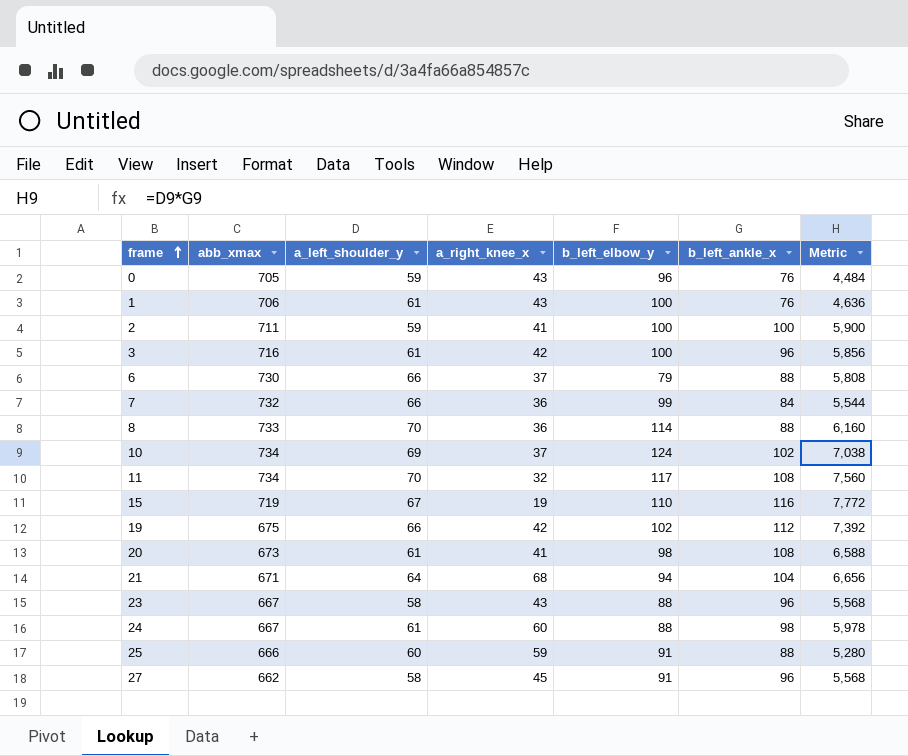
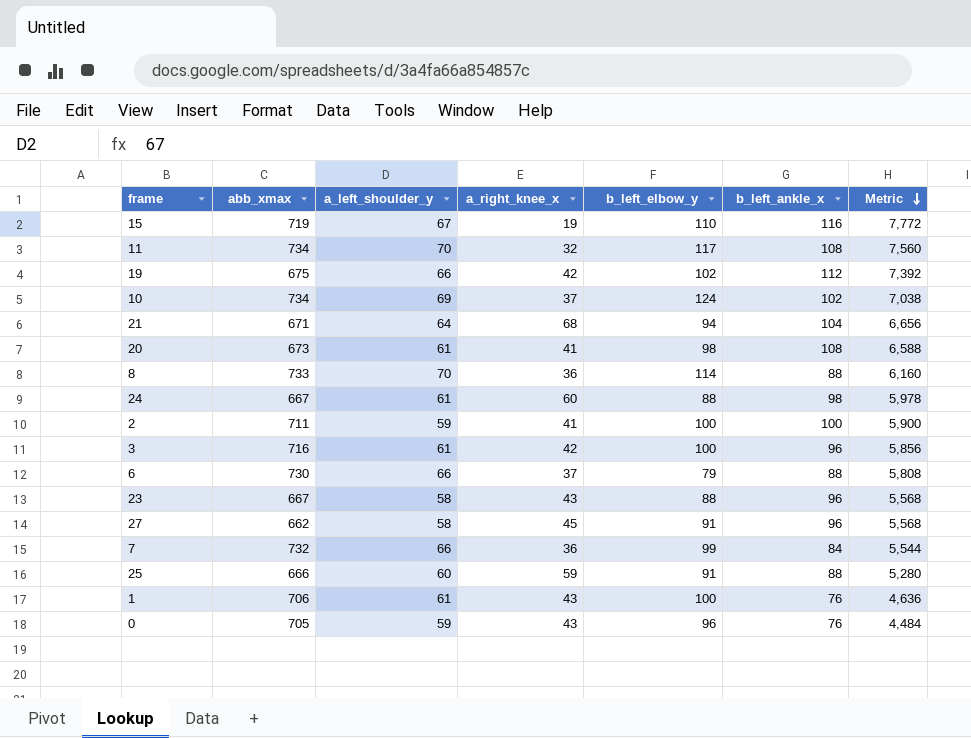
row order: frame ascending -> Metric descending

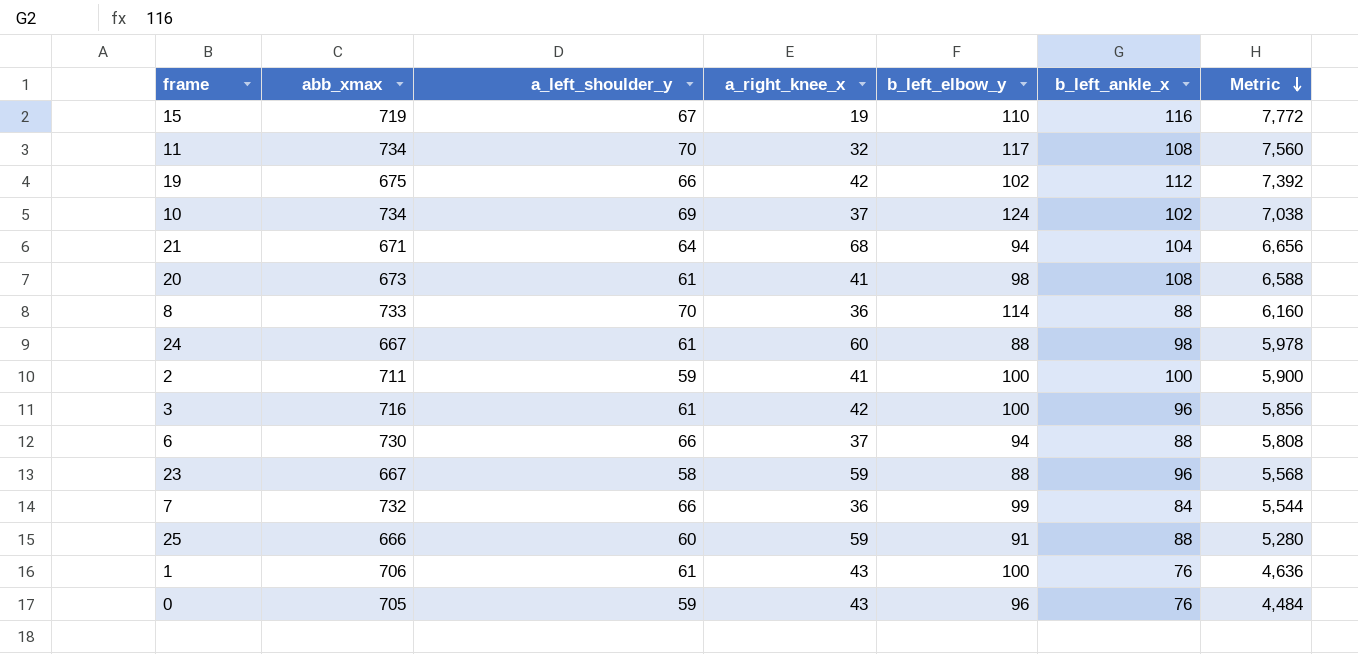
row 27: 662 | 58 | 45 | 91 | 96 | 5,568 -> none
6 | b_left_elbow_y: 79 -> 94
23 | a_right_knee_x: 43 -> 59

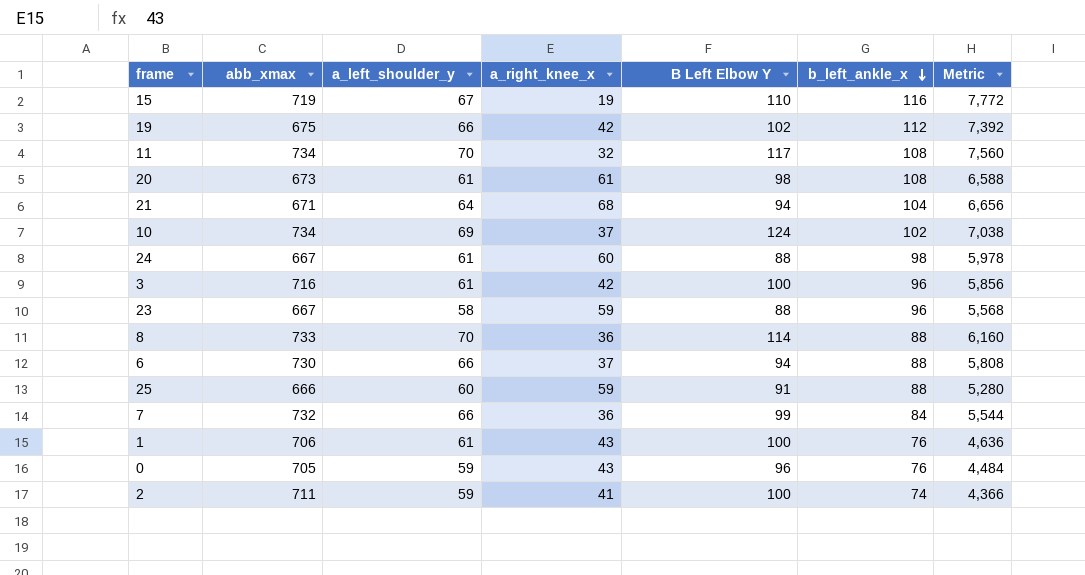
row order: Metric descending -> b_left_ankle_x descending
column name: b_left_elbow_y -> B Left Elbow Y
20 | a_right_knee_x: 41 -> 61
2 | b_left_ankle_x: 100 -> 74
2 | Metric: 5,900 -> 4,366

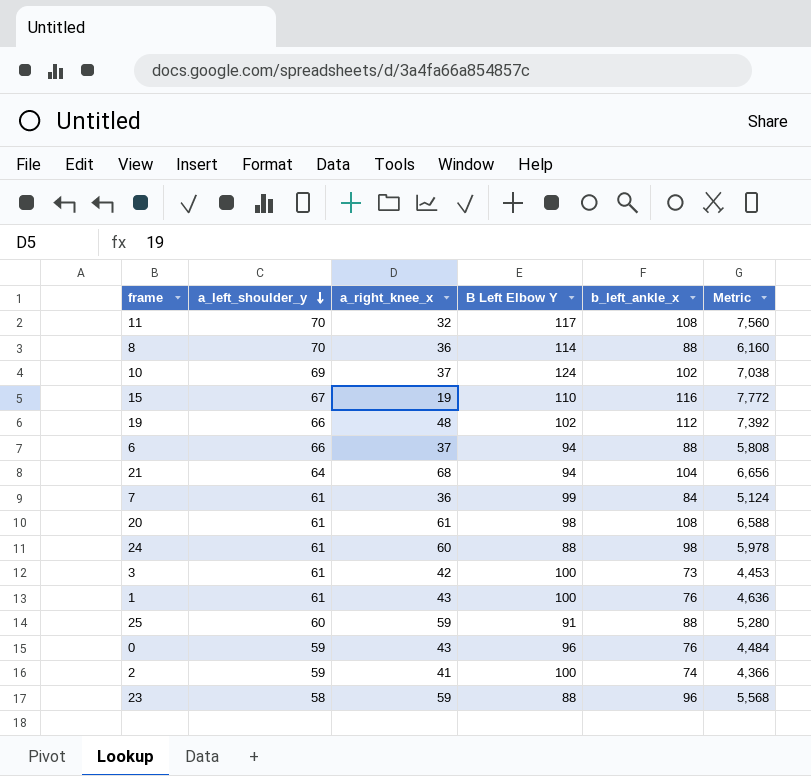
row order: b_left_ankle_x descending -> a_left_shoulder_y descending
column abb_xmax | position: 2 -> none
19 | a_right_knee_x: 42 -> 48
7 | a_left_shoulder_y: 66 -> 61
7 | Metric: 5,544 -> 5,124
3 | b_left_ankle_x: 96 -> 73
3 | Metric: 5,856 -> 4,453

